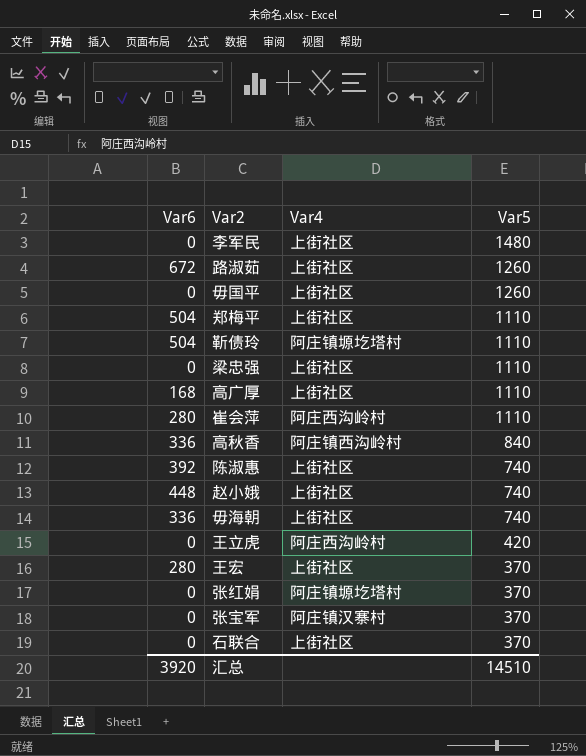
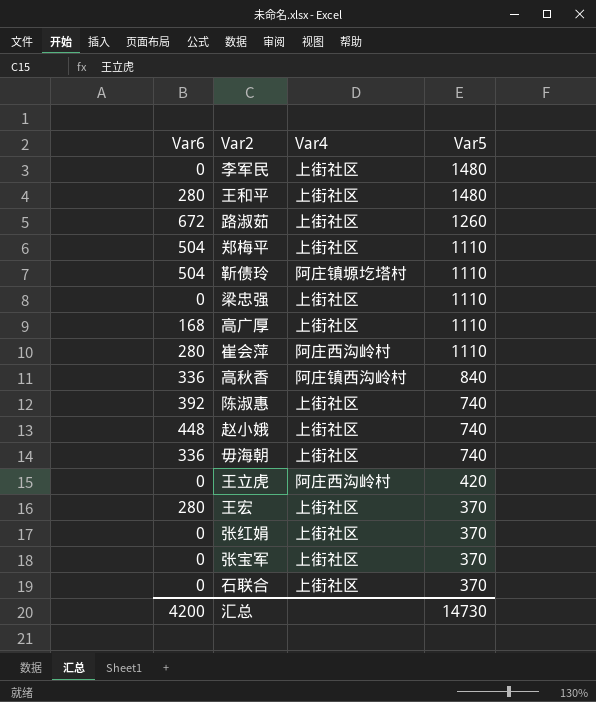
row 毋国平: 0 | 上街社区 | 1260 -> none
row 王和平: none -> 280 | 上街社区 | 1480
张红娟 | Var4: 阿庄镇塬圪塔村 -> 上街社区
张宝军 | Var4: 阿庄镇汉寨村 -> 上街社区
汇总 | Var6: 3920 -> 4200
汇总 | Var5: 14510 -> 14730

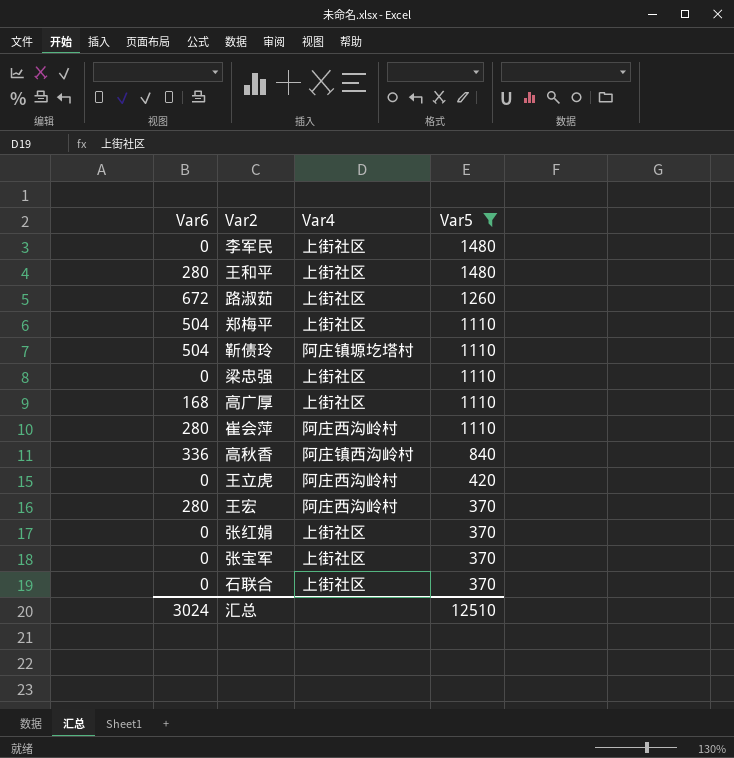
filter: none -> Var5 != 740
王宏 | Var4: 上街社区 -> 阿庄西沟岭村
汇总 | Var6: 4200 -> 3024
汇总 | Var5: 14730 -> 12510

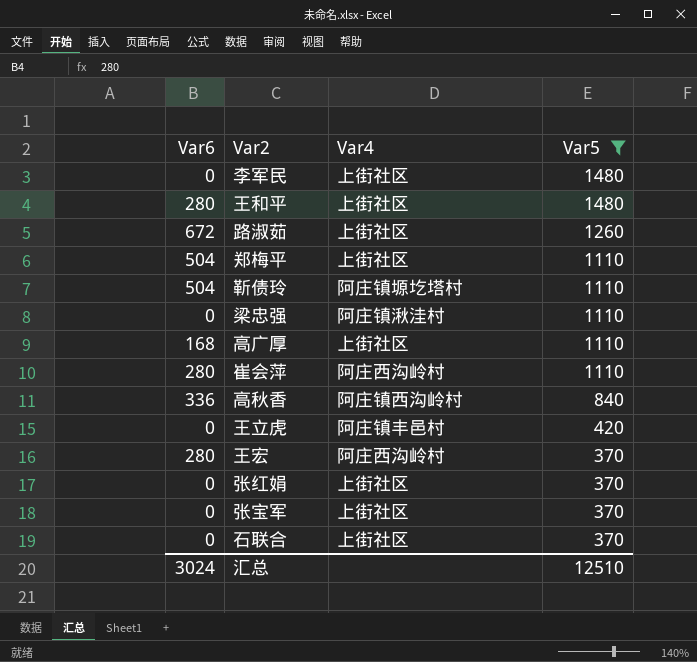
梁忠强 | Var4: 上街社区 -> 阿庄镇湫洼村
王立虎 | Var4: 阿庄西沟岭村 -> 阿庄镇丰邑村

